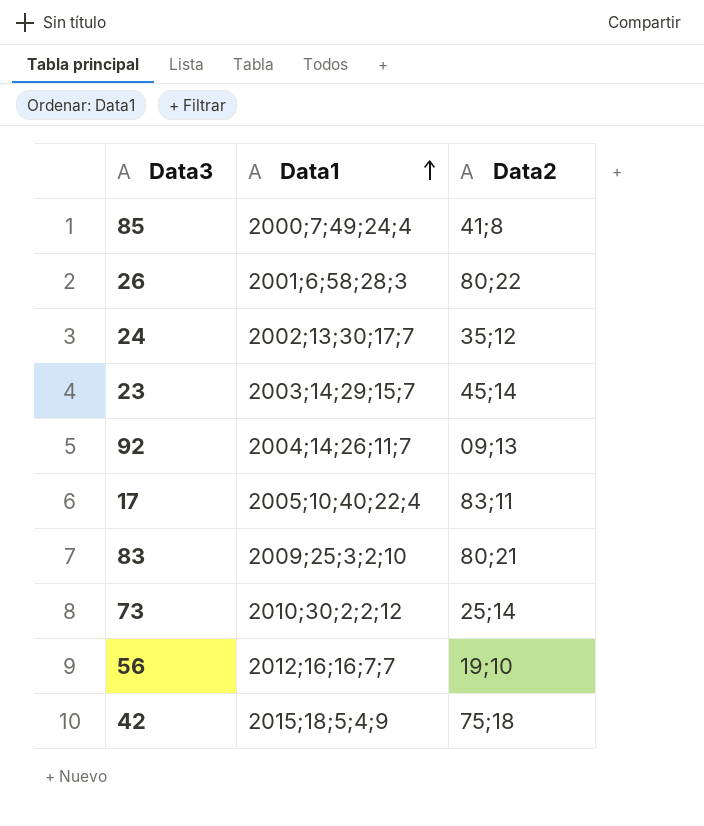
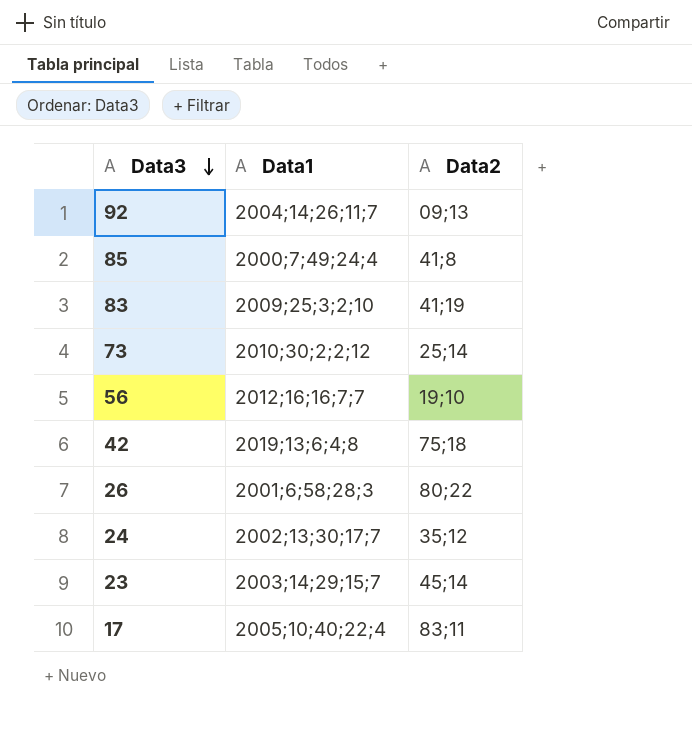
row order: Data1 ascending -> Data3 descending
83 | Data2: 80;21 -> 41;19
42 | Data1: 2015;18;5;4;9 -> 2019;13;6;4;8

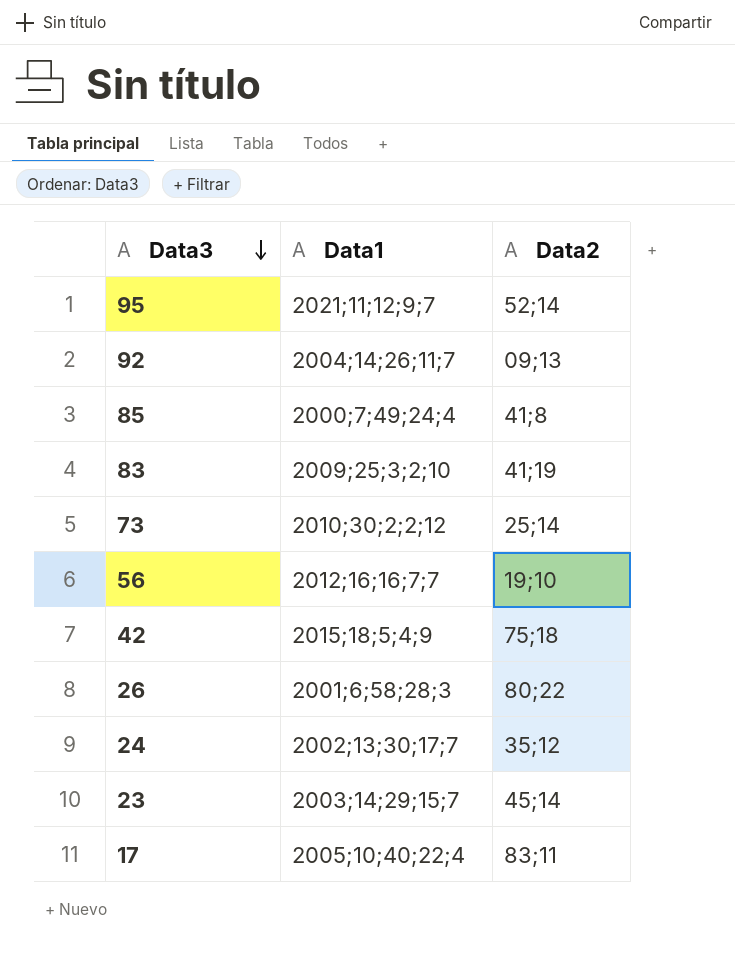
row 95: none -> 2021;11;12;9;7 | 52;14
42 | Data1: 2019;13;6;4;8 -> 2015;18;5;4;9

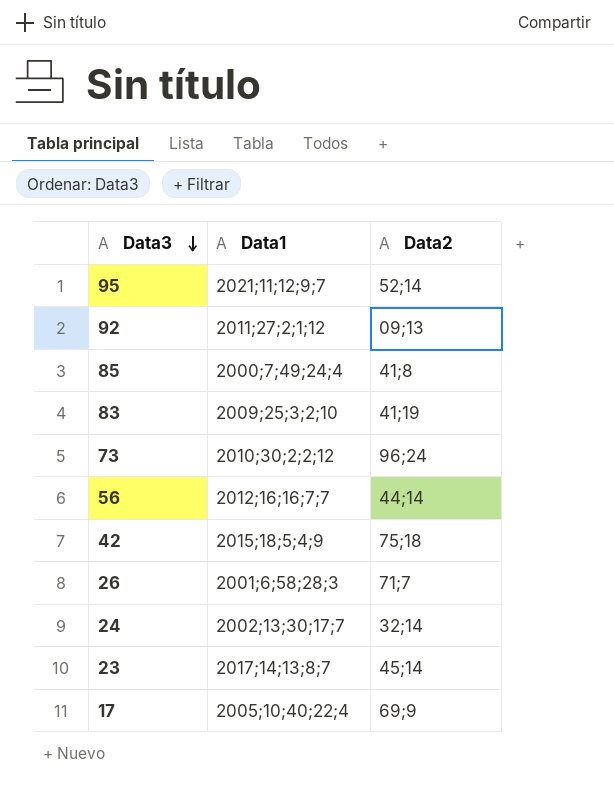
92 | Data1: 2004;14;26;11;7 -> 2011;27;2;1;12
73 | Data2: 25;14 -> 96;24
56 | Data2: 19;10 -> 44;14
26 | Data2: 80;22 -> 71;7
24 | Data2: 35;12 -> 32;14
23 | Data1: 2003;14;29;15;7 -> 2017;14;13;8;7
17 | Data2: 83;11 -> 69;9

